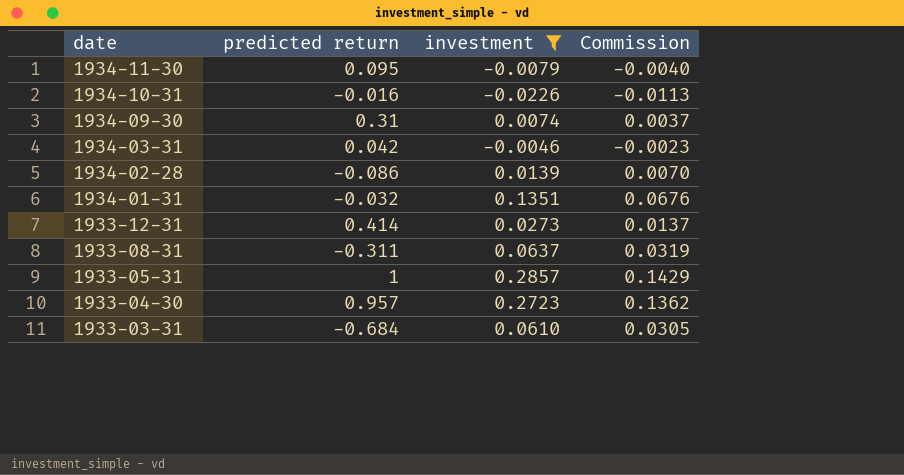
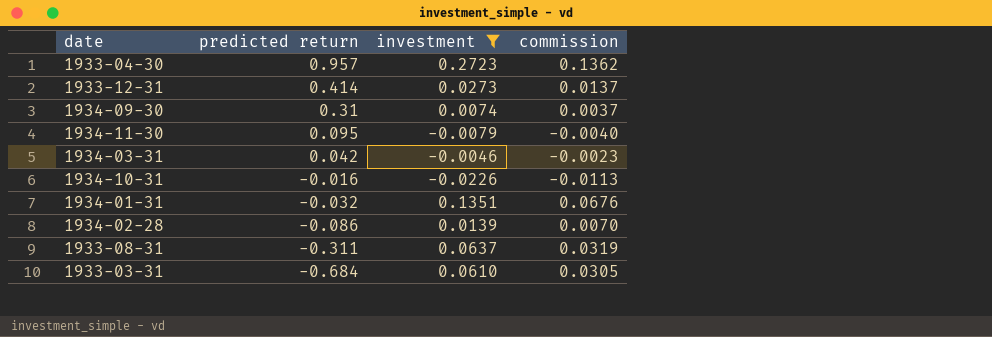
row order: date descending -> predicted return descending
column name: Commission -> commission
row 1933-05-31: 1 | 0.2857 | 0.1429 -> none

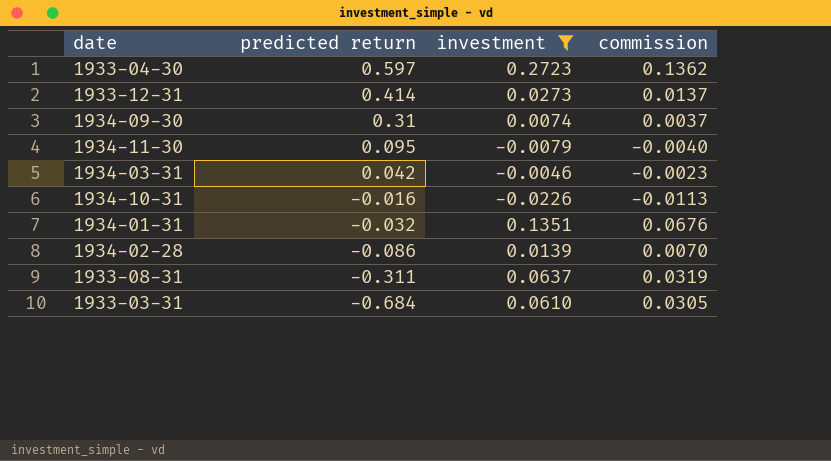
1933-04-30 | predicted return: 0.957 -> 0.597

